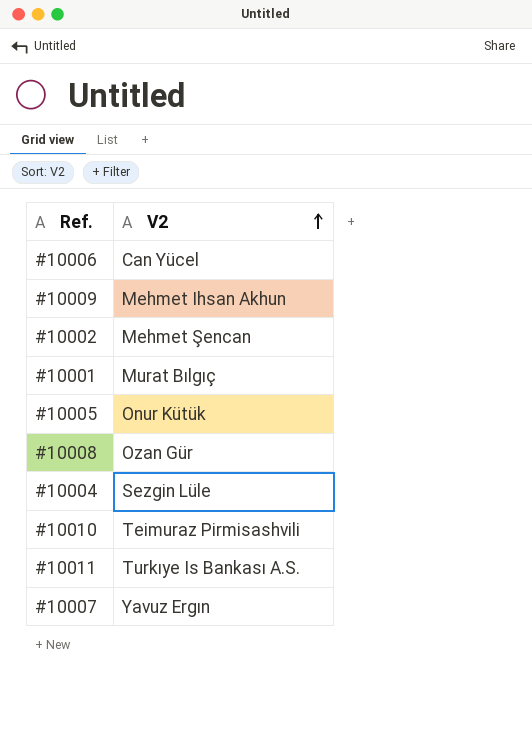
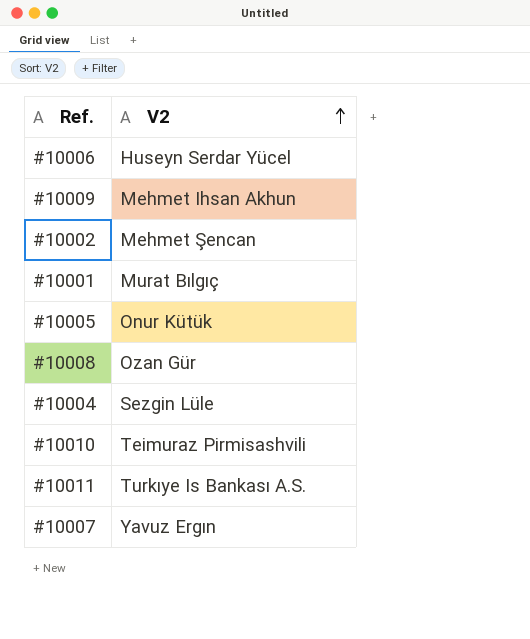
#10006 | V2: Can Yücel -> Huseyn Serdar Yücel

